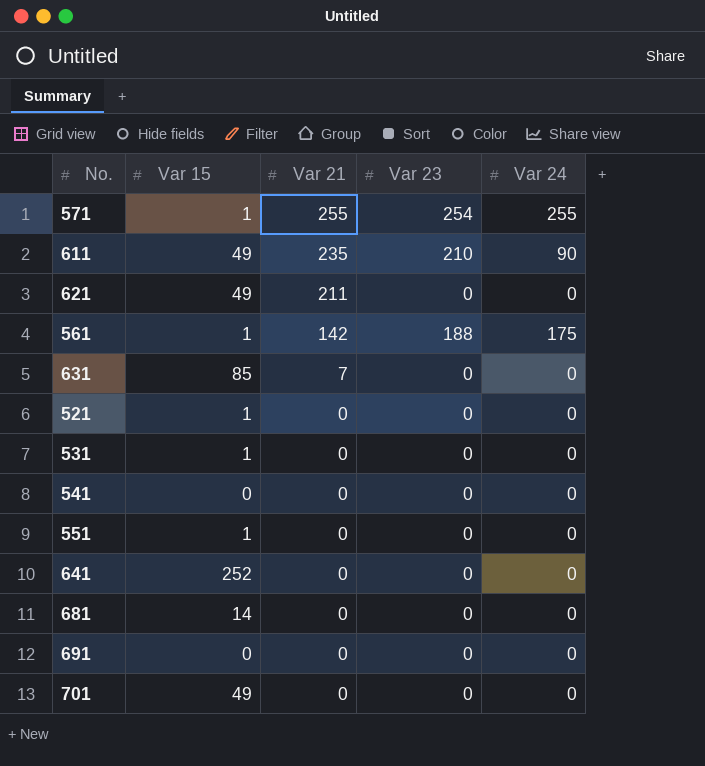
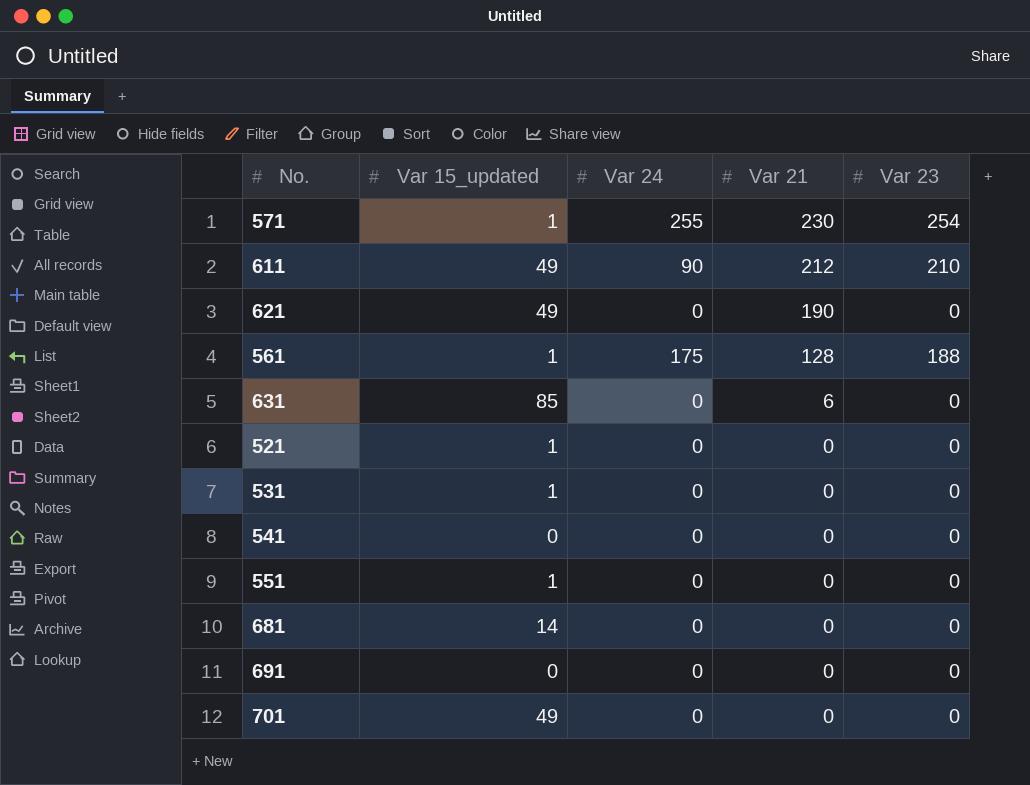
column name: Var 15 -> Var 15_updated
column Var 24 | position: 5 -> 3
row 641: 252 | 0 | 0 | 0 -> none
571 | Var 21: 255 -> 230
611 | Var 21: 235 -> 212
621 | Var 21: 211 -> 190
561 | Var 21: 142 -> 128
631 | Var 21: 7 -> 6

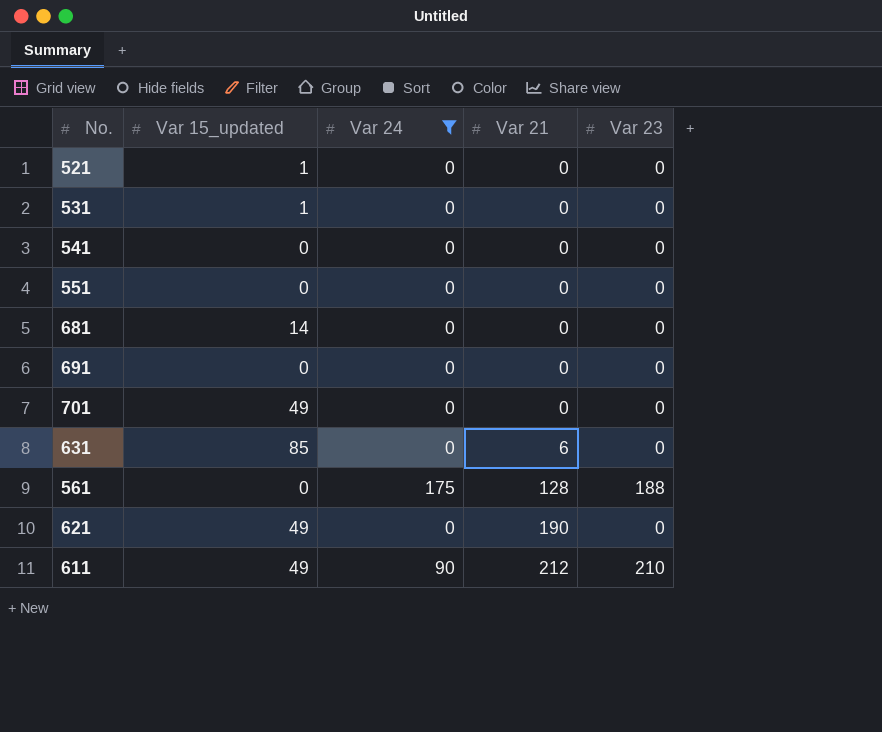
filter: none -> Var 24 != 255
row order: Var 21 descending -> Var 21 ascending
551 | Var 15_updated: 1 -> 0
561 | Var 15_updated: 1 -> 0

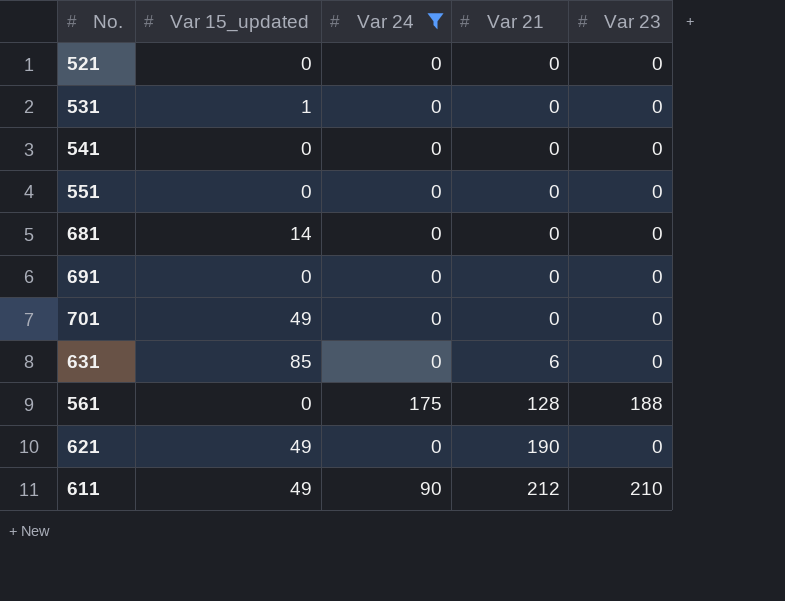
521 | Var 15_updated: 1 -> 0

